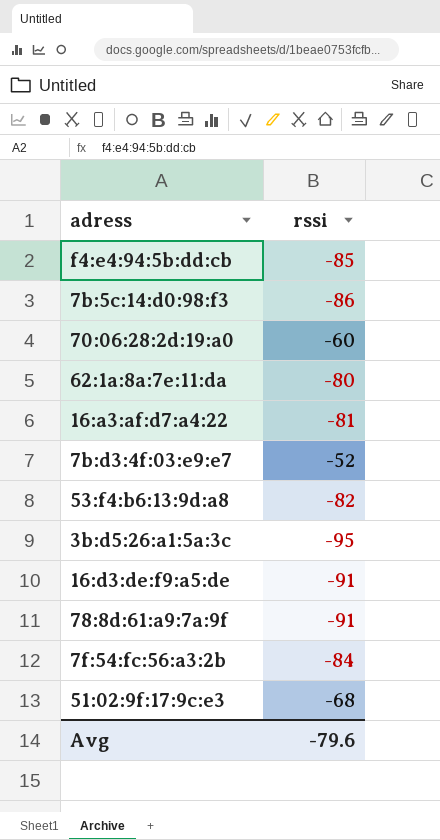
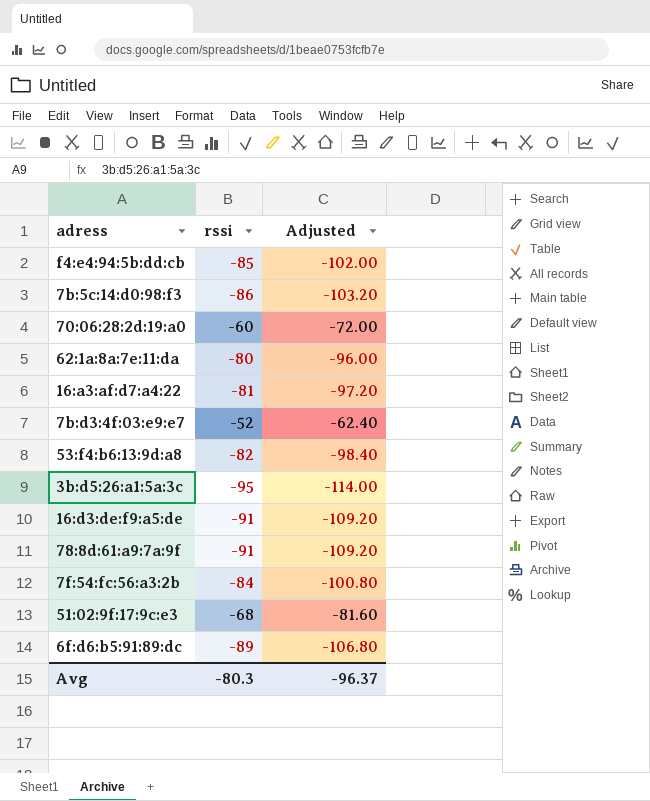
column Adjusted | formula: none -> [rssi] * 1.2
row 6f:d6:b5:91:89:dc: none -> -89 | -106.80
Avg | rssi: -79.6 -> -80.3

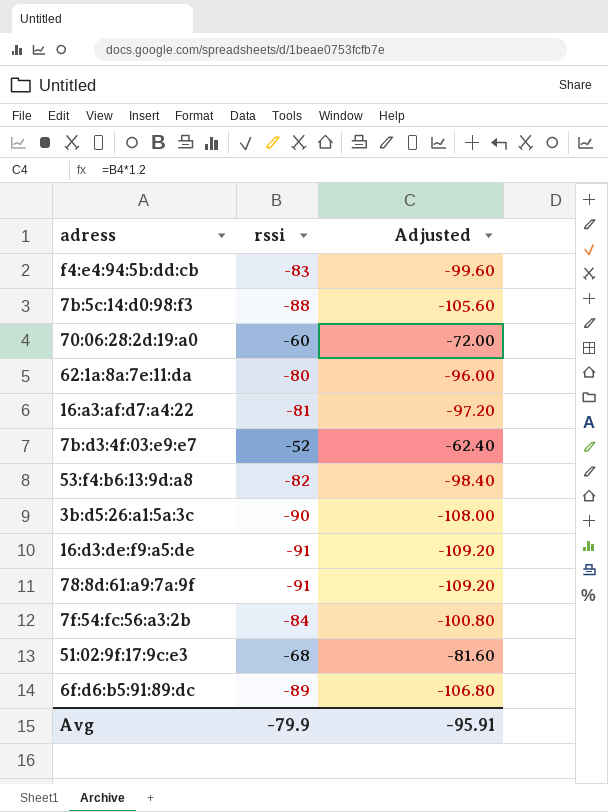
f4:e4:94:5b:dd:cb | rssi: -85 -> -83
f4:e4:94:5b:dd:cb | Adjusted: -102.00 -> -99.60
7b:5c:14:d0:98:f3 | rssi: -86 -> -88
7b:5c:14:d0:98:f3 | Adjusted: -103.20 -> -105.60
3b:d5:26:a1:5a:3c | rssi: -95 -> -90
3b:d5:26:a1:5a:3c | Adjusted: -114.00 -> -108.00
Avg | rssi: -80.3 -> -79.9
Avg | Adjusted: -96.37 -> -95.91

